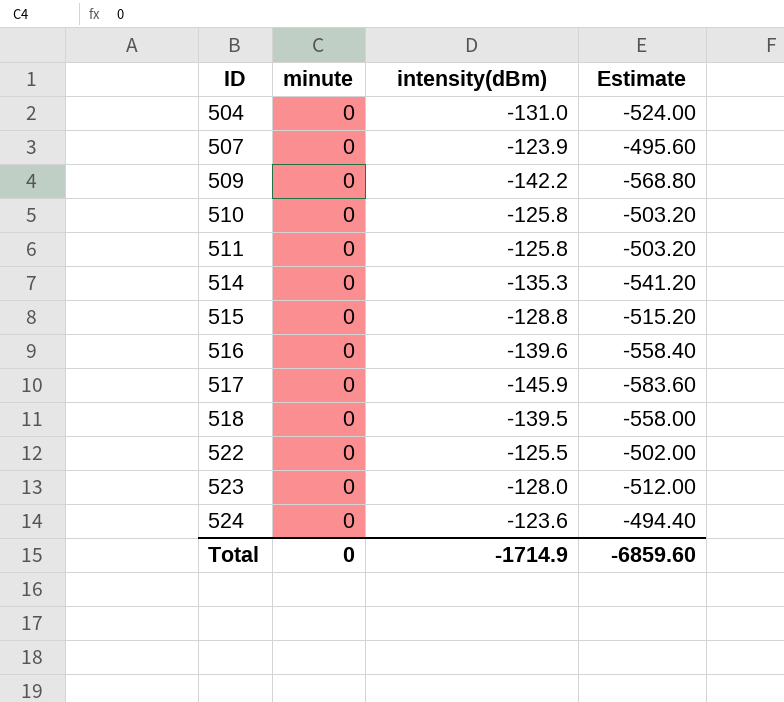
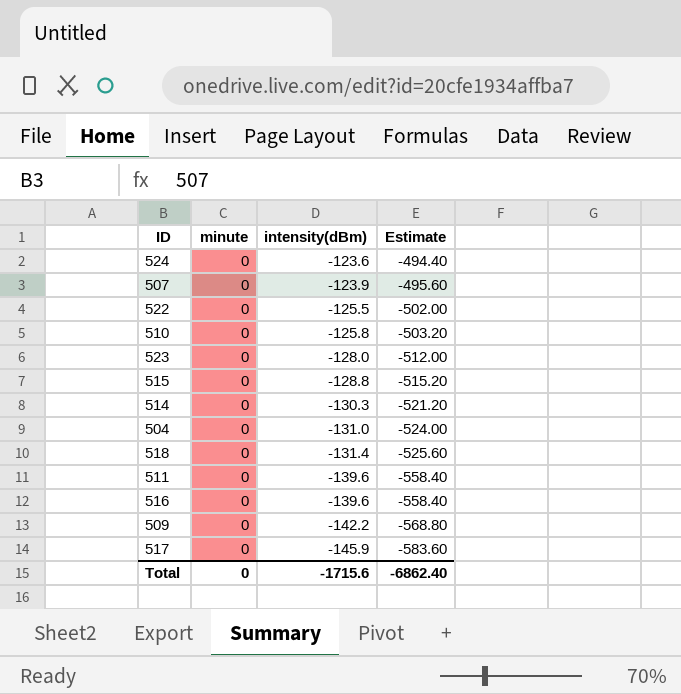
row order: ID ascending -> intensity(dBm) descending
514 | intensity(dBm): -135.3 -> -130.3
514 | Estimate: -541.20 -> -521.20
518 | intensity(dBm): -139.5 -> -131.4
518 | Estimate: -558.00 -> -525.60
511 | intensity(dBm): -125.8 -> -139.6
511 | Estimate: -503.20 -> -558.40
Total | intensity(dBm): -1714.9 -> -1715.6
Total | Estimate: -6859.60 -> -6862.40

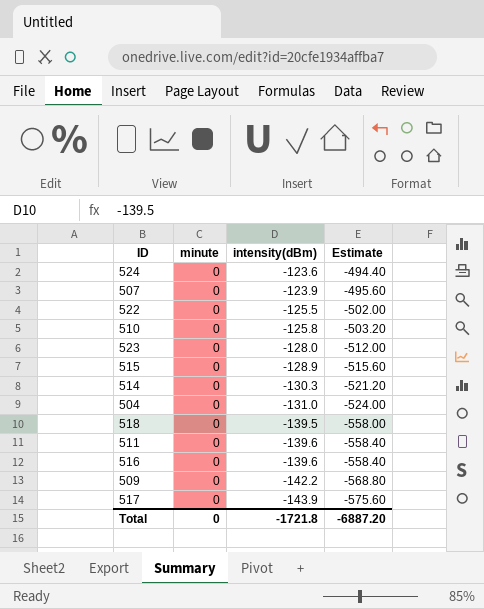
515 | intensity(dBm): -128.8 -> -128.9
515 | Estimate: -515.20 -> -515.60
518 | intensity(dBm): -131.4 -> -139.5
518 | Estimate: -525.60 -> -558.00
517 | intensity(dBm): -145.9 -> -143.9
517 | Estimate: -583.60 -> -575.60
Total | intensity(dBm): -1715.6 -> -1721.8
Total | Estimate: -6862.40 -> -6887.20

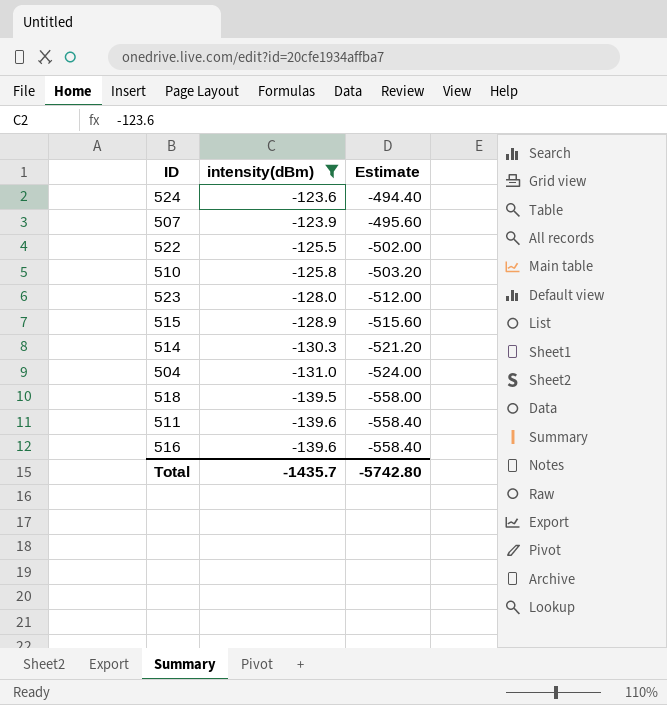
filter: none -> intensity(dBm) >= -139.6
column minute | position: 2 -> none
Total | intensity(dBm): -1721.8 -> -1435.7
Total | Estimate: -6887.20 -> -5742.80

